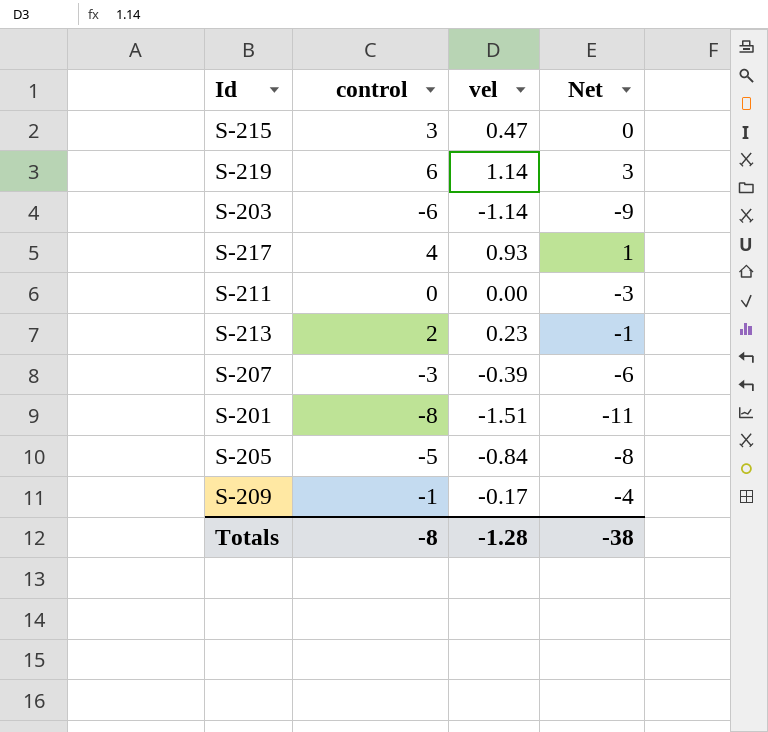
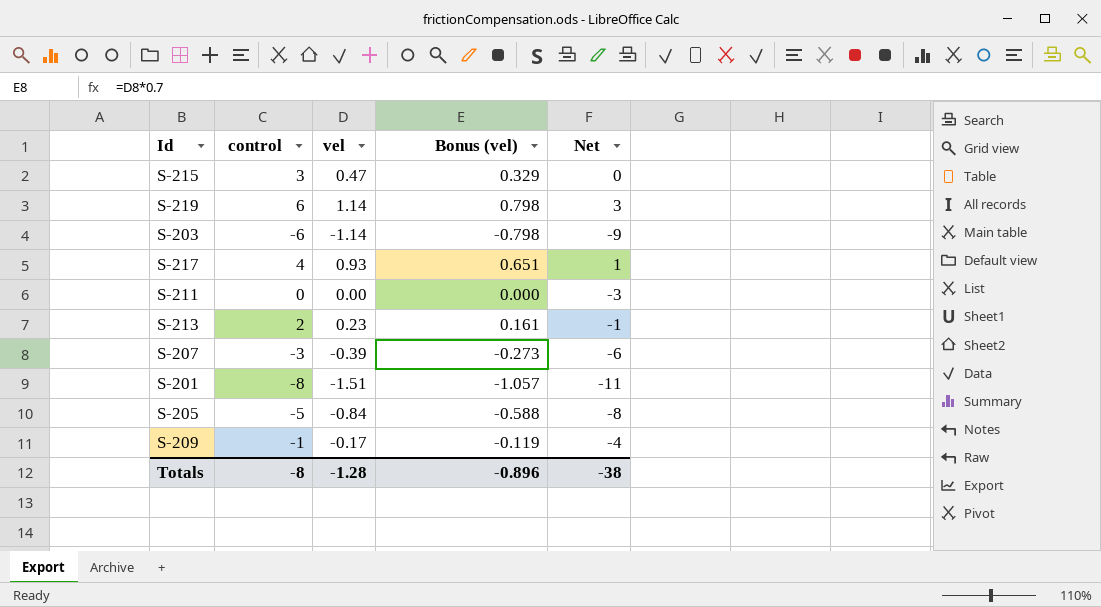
column Bonus (vel) | formula: none -> [vel] * 0.7

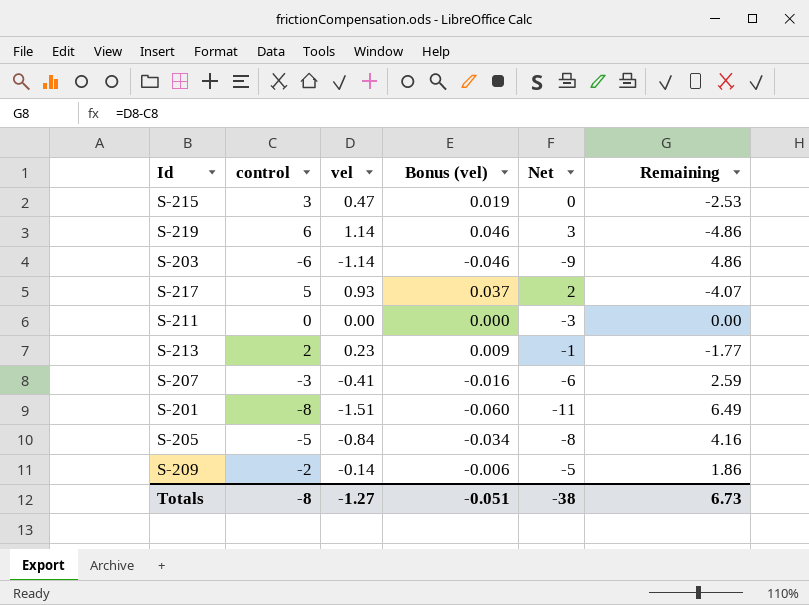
column Bonus (vel) | formula: [vel] * 0.7 -> [vel] * 0.04
column Remaining | formula: none -> [vel] - [control]
S-217 | control: 4 -> 5
S-217 | Net: 1 -> 2
S-207 | vel: -0.39 -> -0.41
S-209 | control: -1 -> -2
S-209 | vel: -0.17 -> -0.14
S-209 | Net: -4 -> -5
Totals | vel: -1.28 -> -1.27
Totals | Bonus (vel): -0.896 -> -0.051

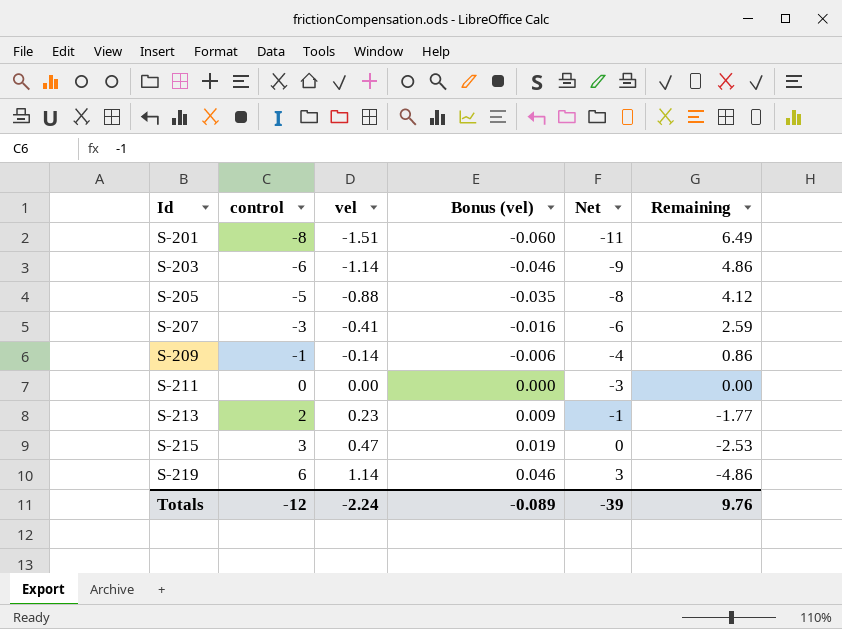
row order: none -> Id ascending
row S-217: 5 | 0.93 | 0.037 | 2 | -4.07 -> none
S-205 | vel: -0.84 -> -0.88
S-205 | Bonus (vel): -0.034 -> -0.035
S-205 | Remaining: 4.16 -> 4.12
S-209 | control: -2 -> -1
S-209 | Net: -5 -> -4
S-209 | Remaining: 1.86 -> 0.86
Totals | control: -8 -> -12
Totals | vel: -1.27 -> -2.24
Totals | Bonus (vel): -0.051 -> -0.089
Totals | Net: -38 -> -39
Totals | Remaining: 6.73 -> 9.76

